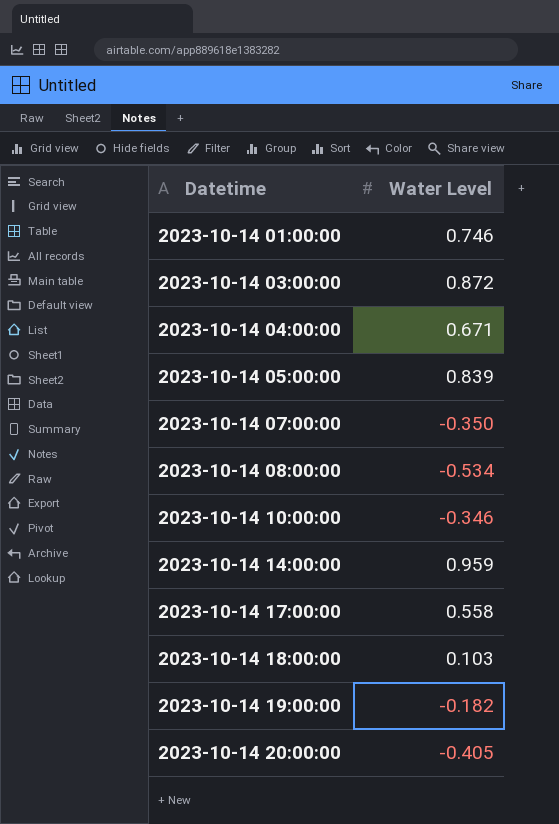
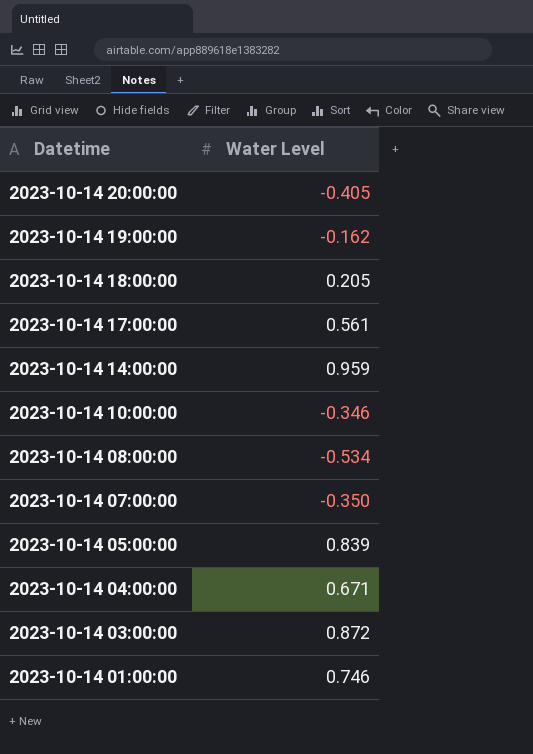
row order: Datetime ascending -> Datetime descending
2023-10-14 19:00:00 | Water Level: -0.182 -> -0.162
2023-10-14 18:00:00 | Water Level: 0.103 -> 0.205
2023-10-14 17:00:00 | Water Level: 0.558 -> 0.561

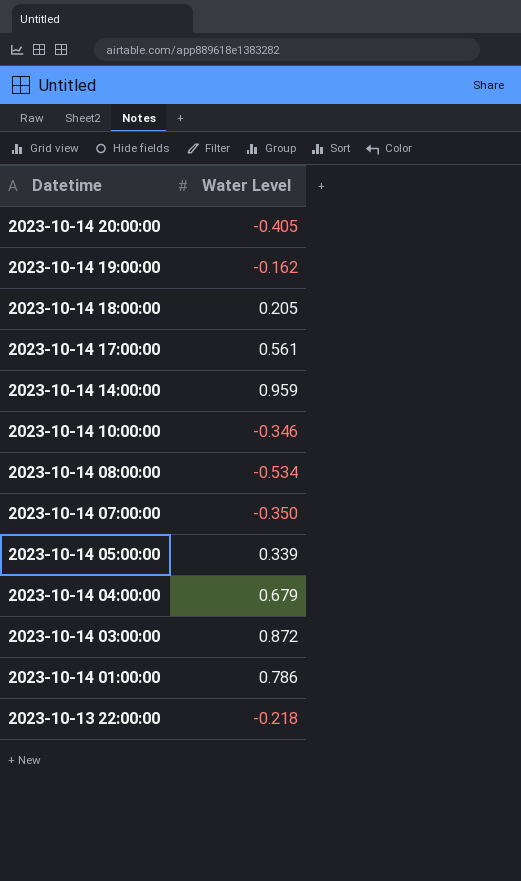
2023-10-14 05:00:00 | Water Level: 0.839 -> 0.339
2023-10-14 04:00:00 | Water Level: 0.671 -> 0.679
2023-10-14 01:00:00 | Water Level: 0.746 -> 0.786
row 2023-10-13 22:00:00: none -> -0.218

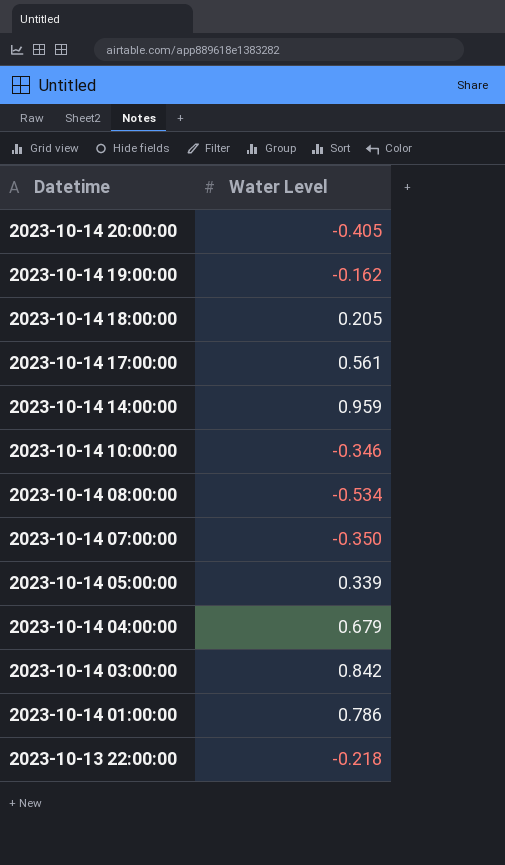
2023-10-14 03:00:00 | Water Level: 0.872 -> 0.842

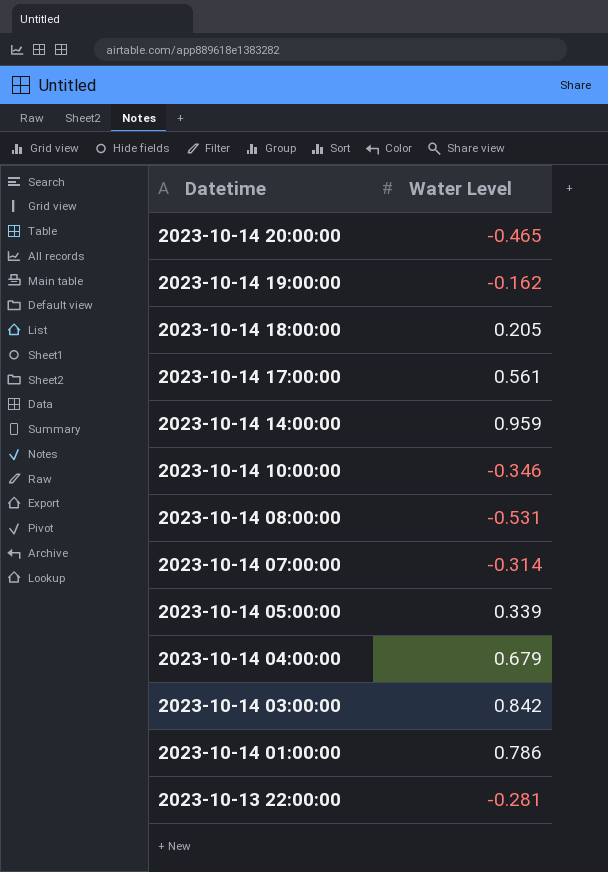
2023-10-14 20:00:00 | Water Level: -0.405 -> -0.465
2023-10-14 08:00:00 | Water Level: -0.534 -> -0.531
2023-10-14 07:00:00 | Water Level: -0.350 -> -0.314
2023-10-13 22:00:00 | Water Level: -0.218 -> -0.281

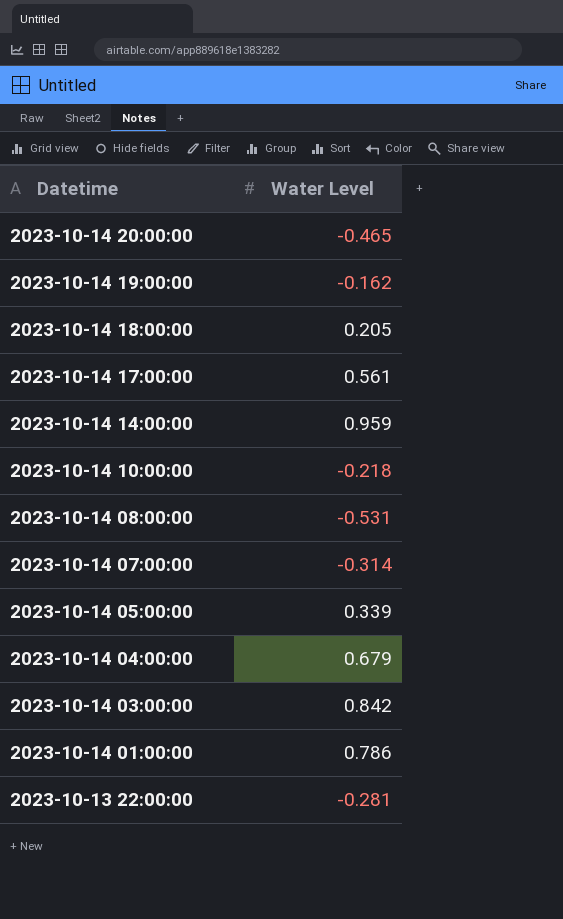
2023-10-14 10:00:00 | Water Level: -0.346 -> -0.218

